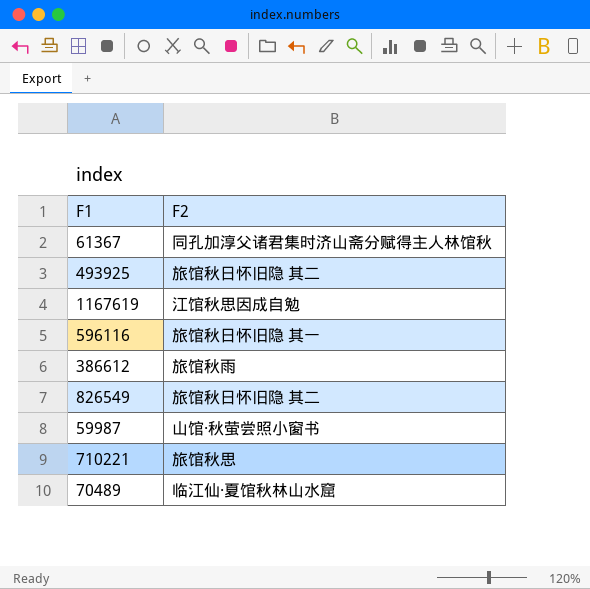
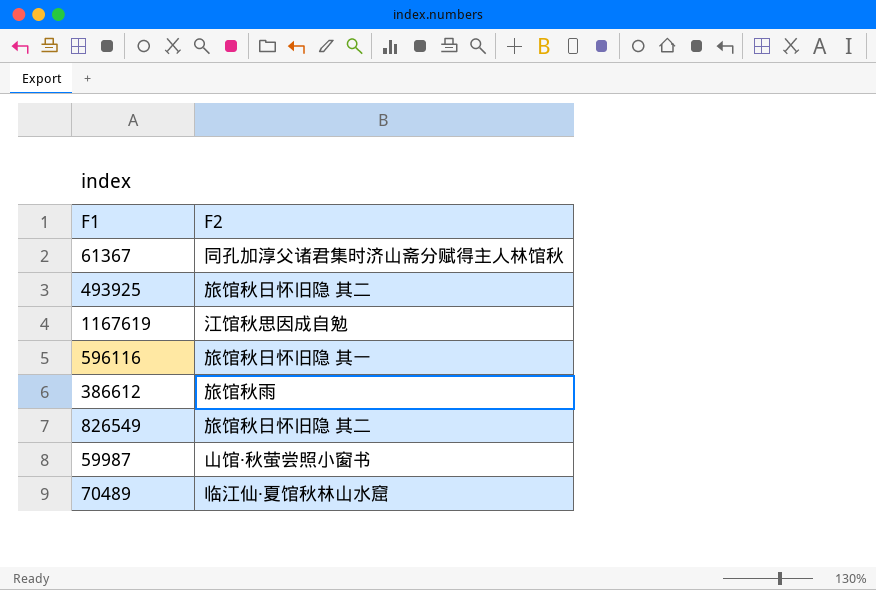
row 710221: 旅馆秋思 -> none

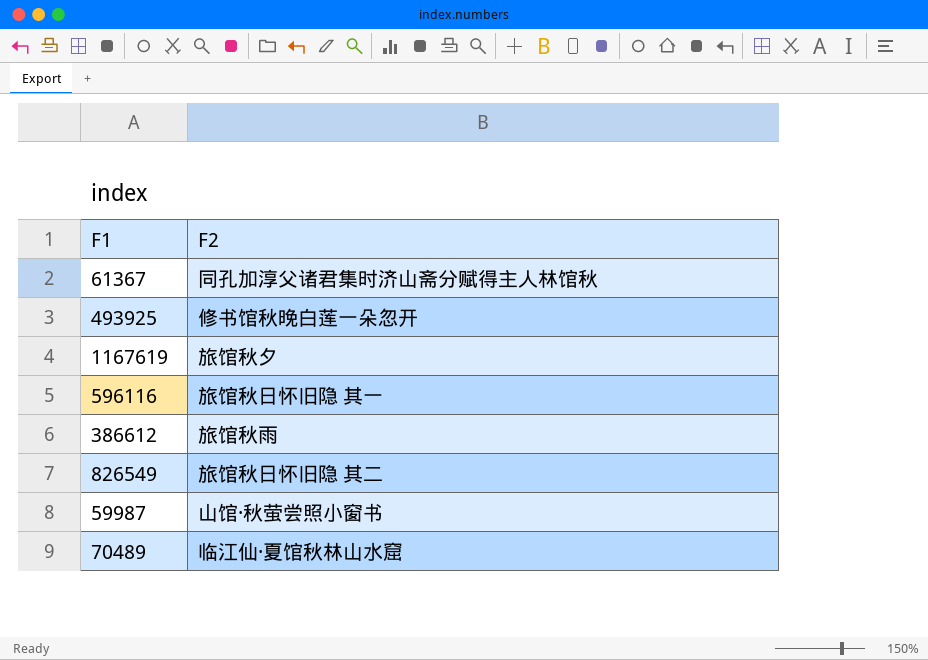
493925 | F2: 旅馆秋日怀旧隐 其二 -> 修书馆秋晚白莲一朵忽开
1167619 | F2: 江馆秋思因成自勉 -> 旅馆秋夕

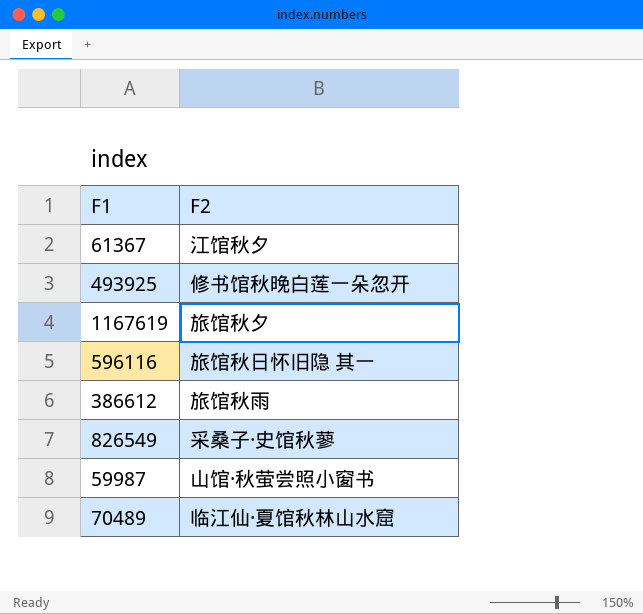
61367 | F2: 同孔加淳父诸君集时济山斋分赋得主人林馆秋 -> 江馆秋夕
826549 | F2: 旅馆秋日怀旧隐 其二 -> 采桑子·史馆秋蓼

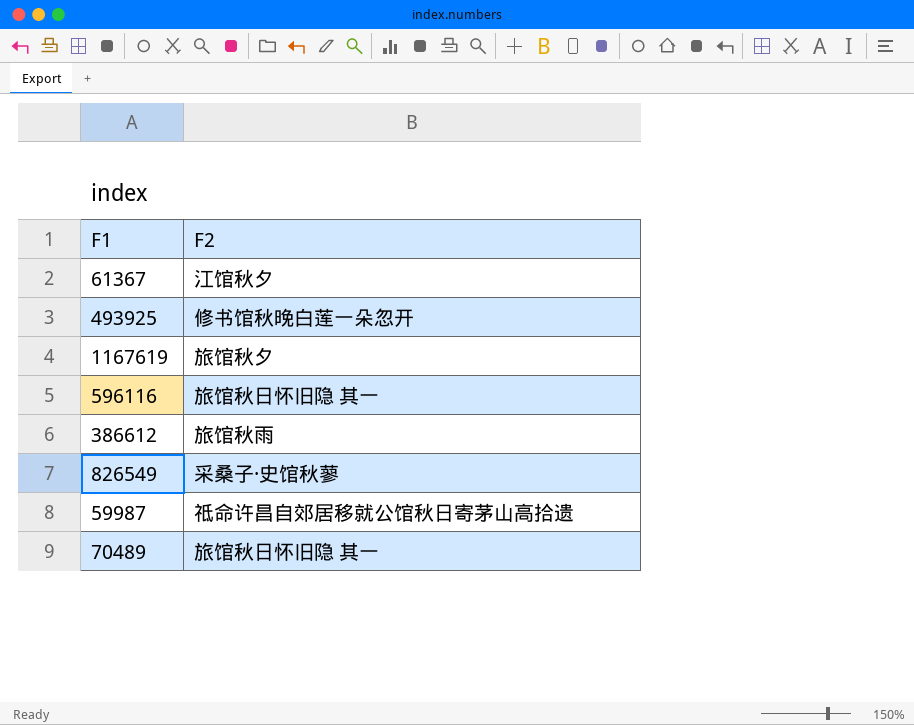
59987 | F2: 山馆·秋萤尝照小窗书 -> 祗命许昌自郊居移就公馆秋日寄茅山高拾遗
70489 | F2: 临江仙·夏馆秋林山水窟 -> 旅馆秋日怀旧隐 其一

